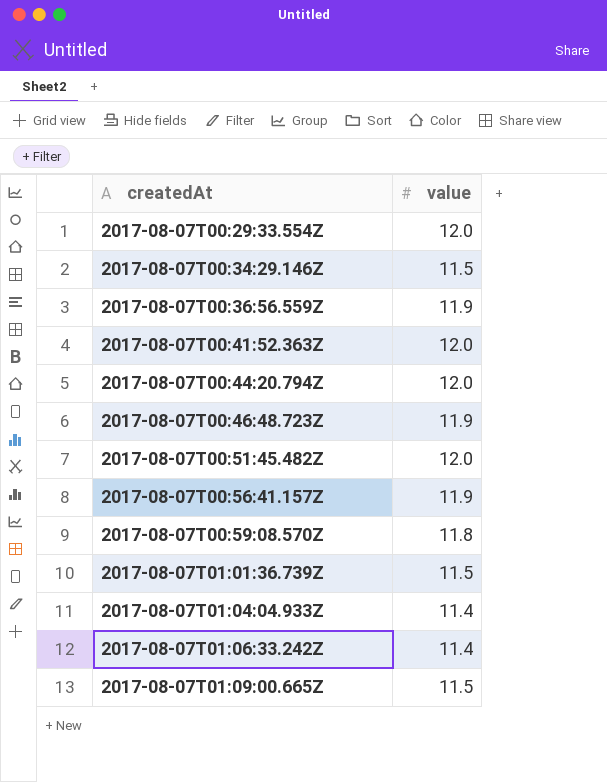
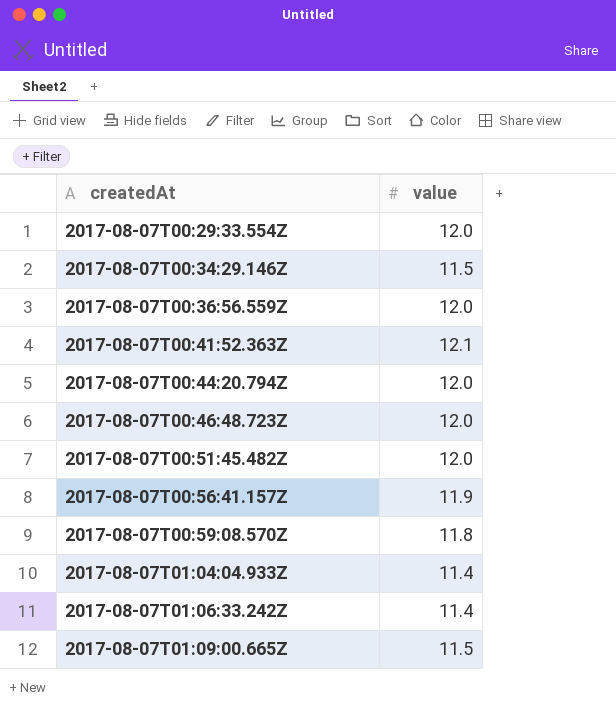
row 2017-08-07T01:01:36.739Z: 11.5 -> none
2017-08-07T00:36:56.559Z | value: 11.9 -> 12.0
2017-08-07T00:41:52.363Z | value: 12.0 -> 12.1
2017-08-07T00:46:48.723Z | value: 11.9 -> 12.0

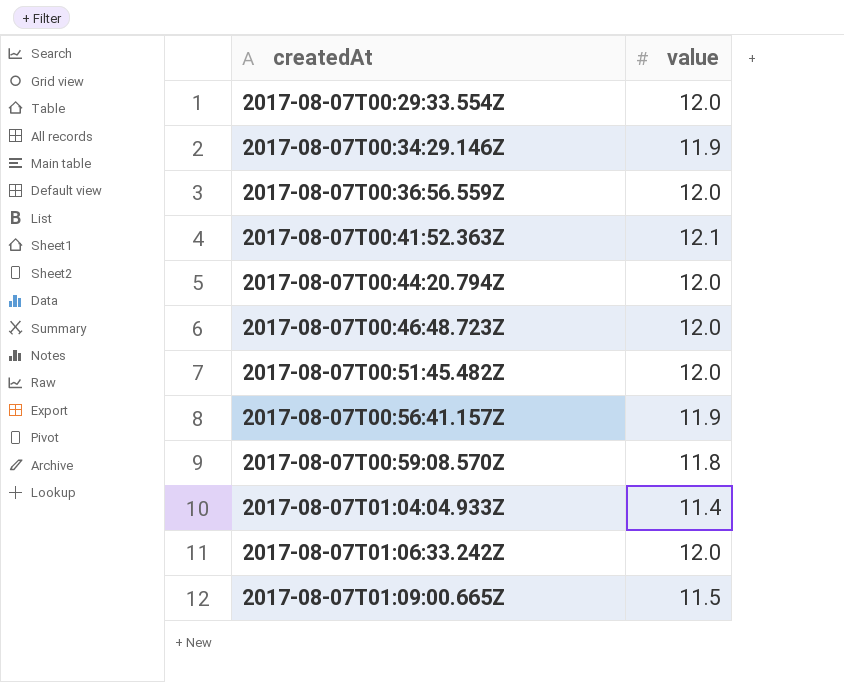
2017-08-07T00:34:29.146Z | value: 11.5 -> 11.9
2017-08-07T01:06:33.242Z | value: 11.4 -> 12.0

